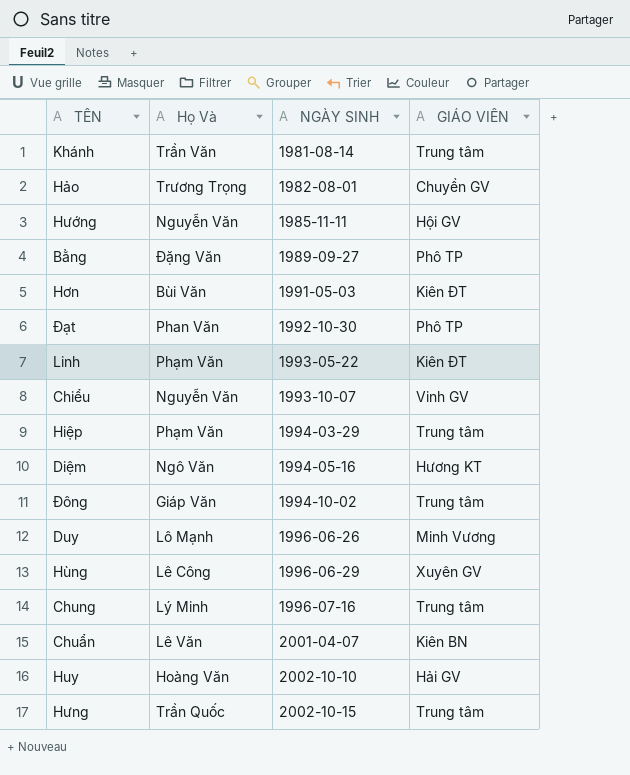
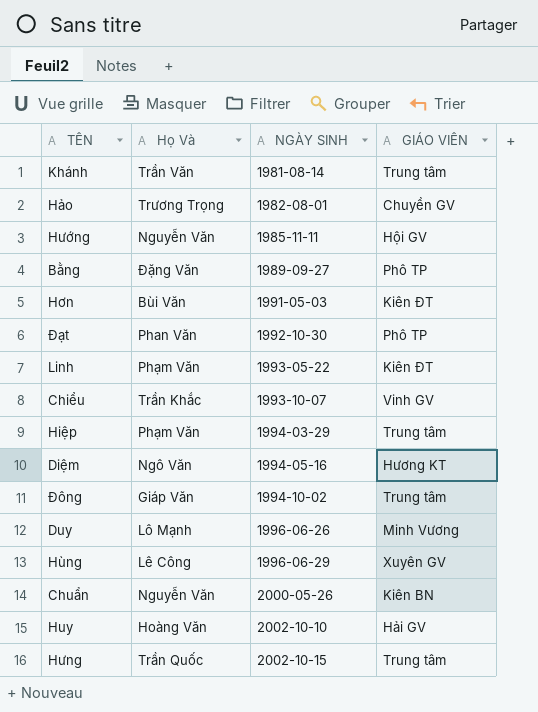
row Chung: Lý Minh | 1996-07-16 | Trung tâm -> none
Chiểu | Họ Và: Nguyễn Văn -> Trần Khắc
Chuẩn | Họ Và: Lê Văn -> Nguyễn Văn
Chuẩn | NGÀY SINH: 2001-04-07 -> 2000-05-26

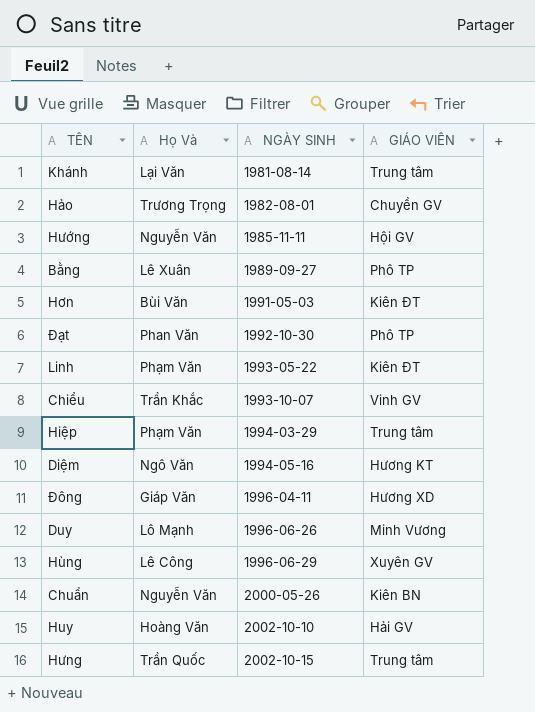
Khánh | Họ Và: Trần Văn -> Lại Văn
Bằng | Họ Và: Đặng Văn -> Lê Xuân
Đông | NGÀY SINH: 1994-10-02 -> 1996-04-11
Đông | GIÁO VIÊN: Trung tâm -> Hương XD

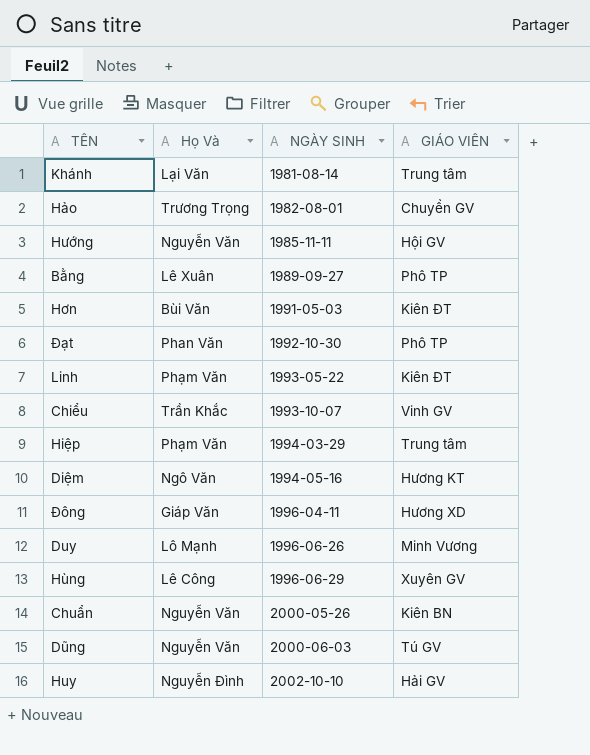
row Hưng: Trần Quốc | 2002-10-15 | Trung tâm -> none
row Dũng: none -> Nguyễn Văn | 2000-06-03 | Tú GV
Huy | Họ Và: Hoàng Văn -> Nguyễn Đình

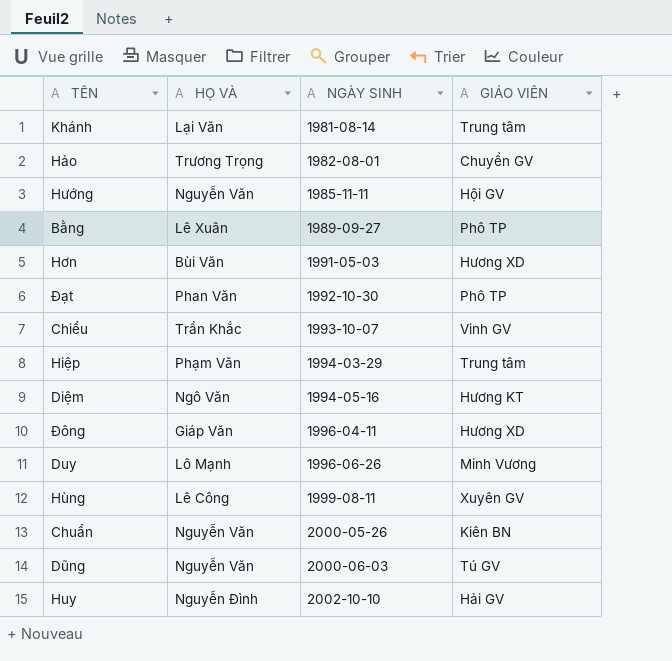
column name: Họ Và -> HỌ VÀ
row Linh: Phạm Văn | 1993-05-22 | Kiên ĐT -> none
Hơn | GIÁO VIÊN: Kiên ĐT -> Hương XD
Hùng | NGÀY SINH: 1996-06-29 -> 1999-08-11

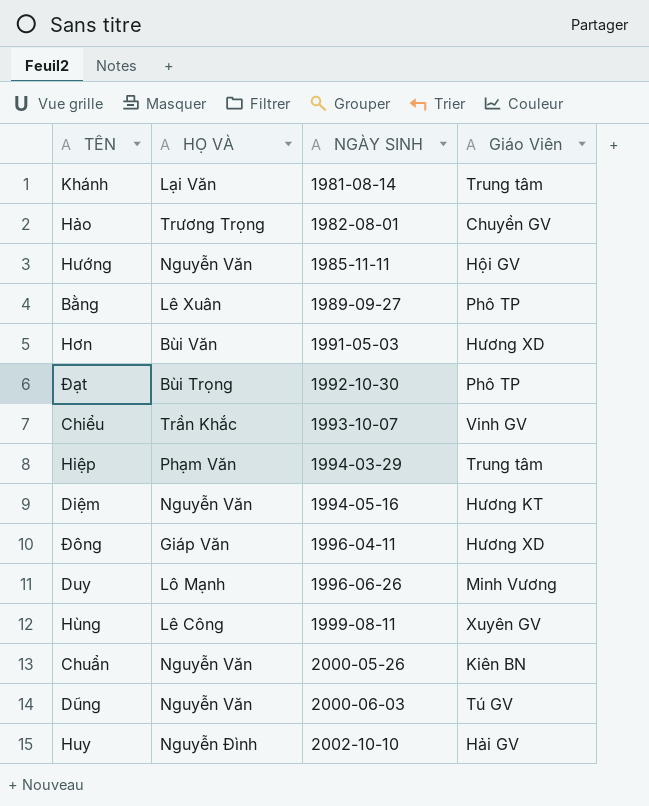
column name: GIÁO VIÊN -> Giáo Viên
Đạt | HỌ VÀ: Phan Văn -> Bùi Trọng
Diệm | HỌ VÀ: Ngô Văn -> Nguyễn Văn

